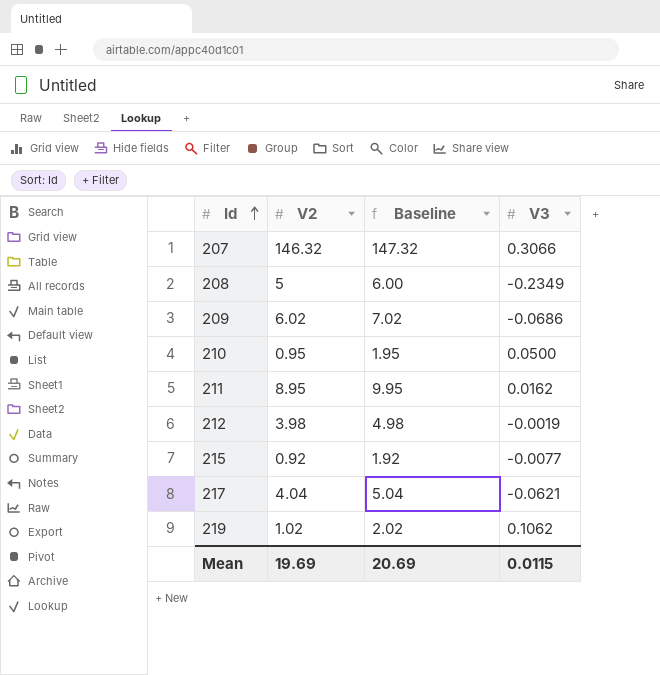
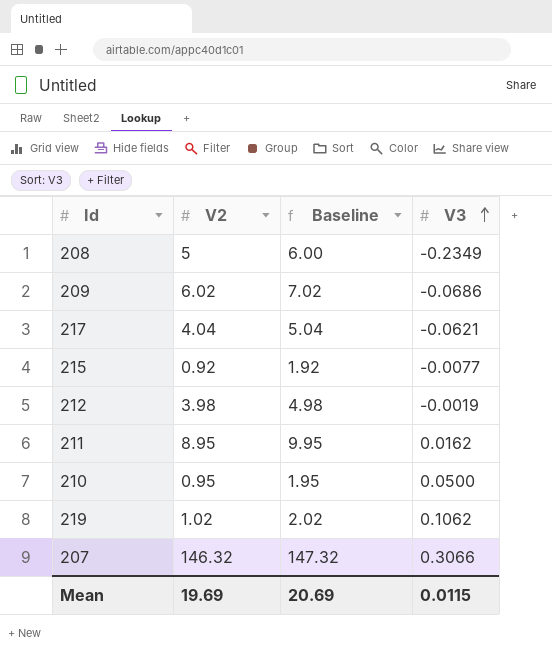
row order: Id ascending -> V3 ascending

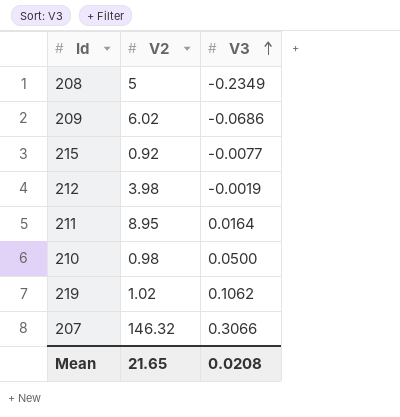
column Baseline | formula: [V2] + 1 -> none
row 217: 4.04 | 5.04 | -0.0621 -> none
211 | V3: 0.0162 -> 0.0164
210 | V2: 0.95 -> 0.98
Mean | V2: 19.69 -> 21.65
Mean | V3: 0.0115 -> 0.0208

